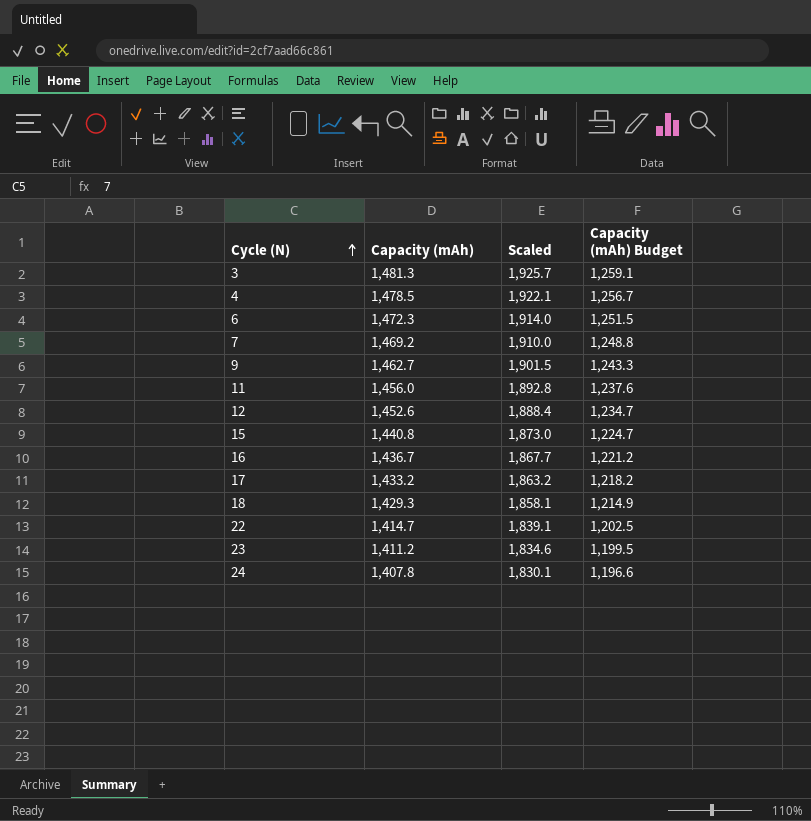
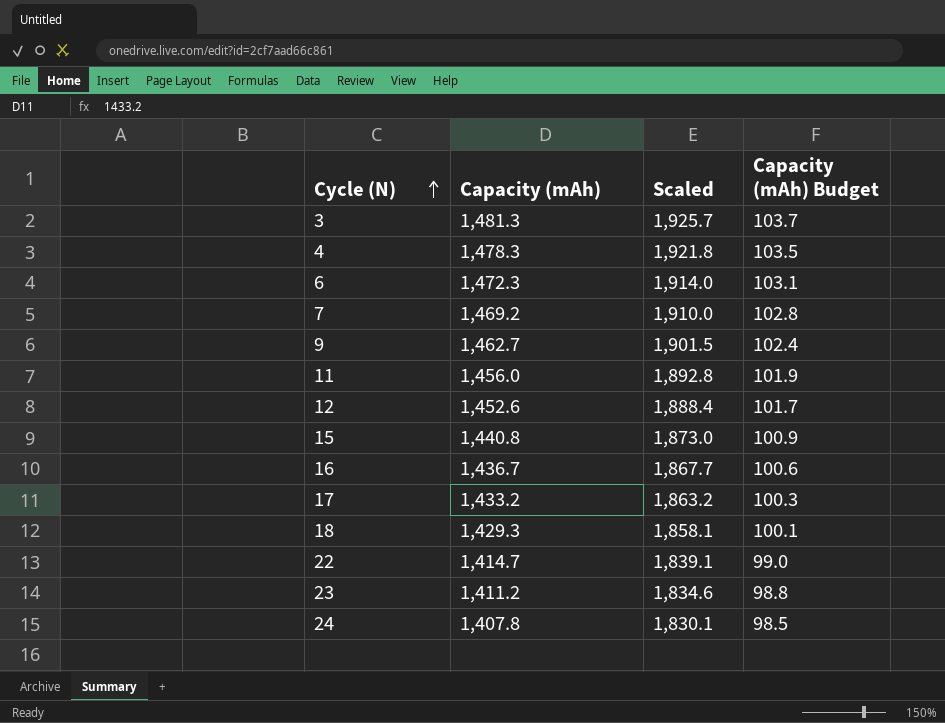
column Capacity (mAh) Budget | formula: [Capacity (mAh)] * 0.85 -> [Capacity (mAh)] * 0.07
4 | Capacity (mAh): 1,478.5 -> 1,478.3
4 | Scaled: 1,922.1 -> 1,921.8

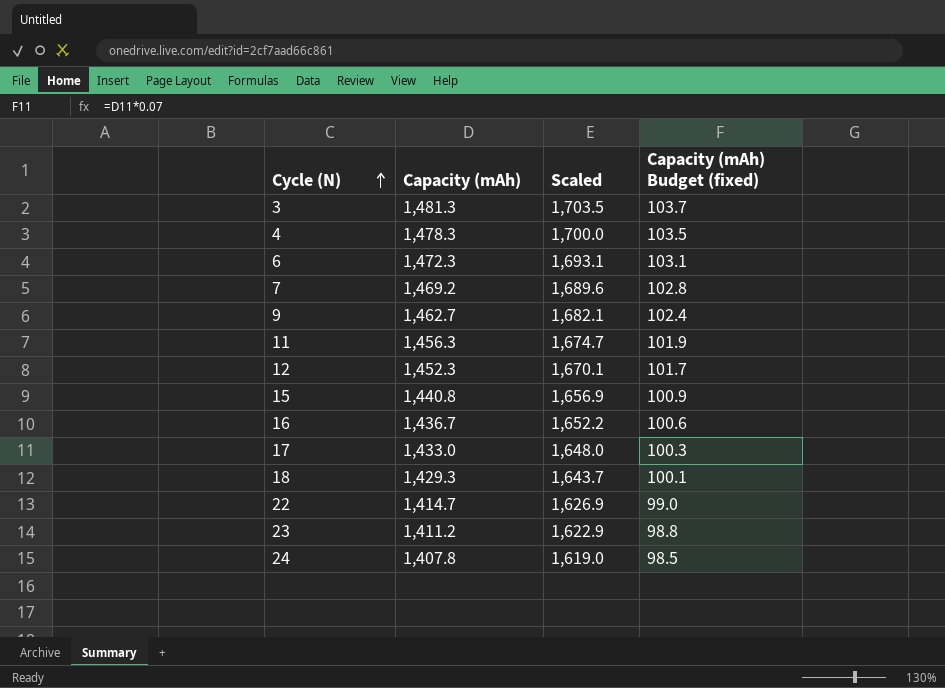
column Scaled | formula: [Capacity (mAh)] * 1.3 -> [Capacity (mAh)] * 1.15
column name: Capacity (mAh) Budget -> Capacity (mAh) Budget (fixed)
11 | Capacity (mAh): 1,456.0 -> 1,456.3
12 | Capacity (mAh): 1,452.6 -> 1,452.3
17 | Capacity (mAh): 1,433.2 -> 1,433.0

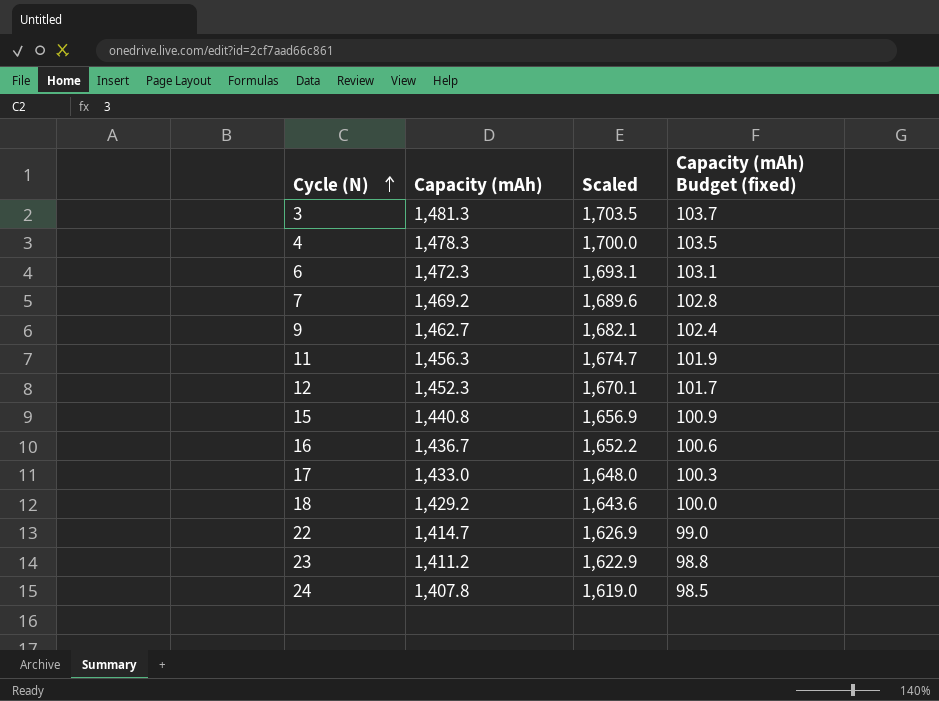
18 | Capacity (mAh): 1,429.3 -> 1,429.2
18 | Scaled: 1,643.7 -> 1,643.6
18 | Capacity (mAh) Budget (fixed): 100.1 -> 100.0

